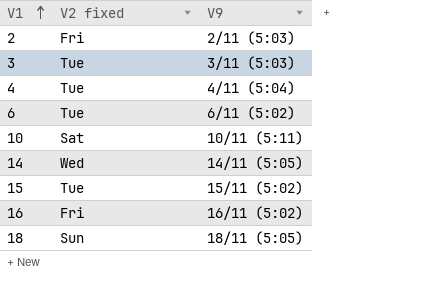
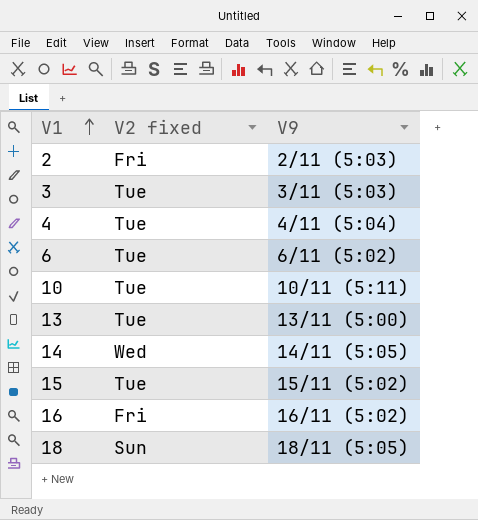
10 | V2 fixed: Sat -> Tue
row 13: none -> Tue | 13/11 (5:00)

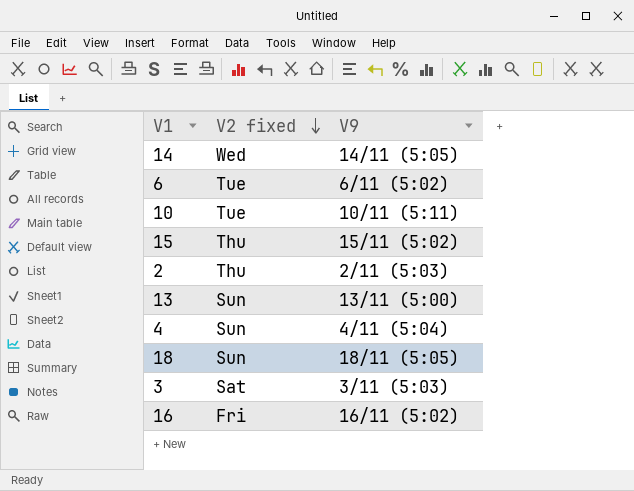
row order: V1 ascending -> V2 fixed descending
15 | V2 fixed: Tue -> Thu
2 | V2 fixed: Fri -> Thu
13 | V2 fixed: Tue -> Sun
4 | V2 fixed: Tue -> Sun
3 | V2 fixed: Tue -> Sat

